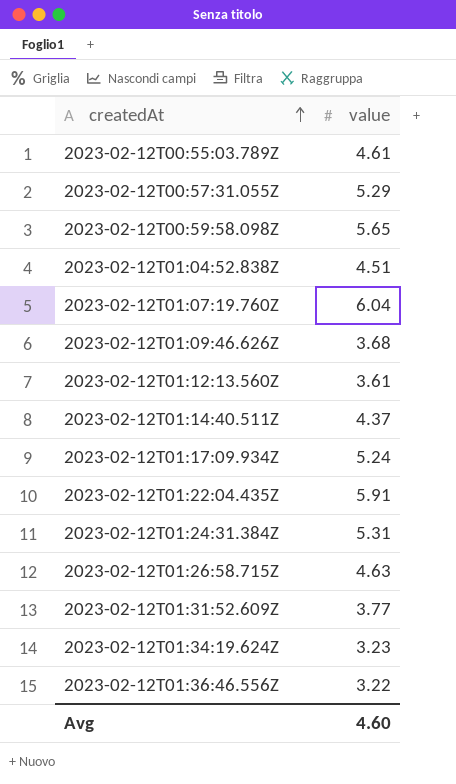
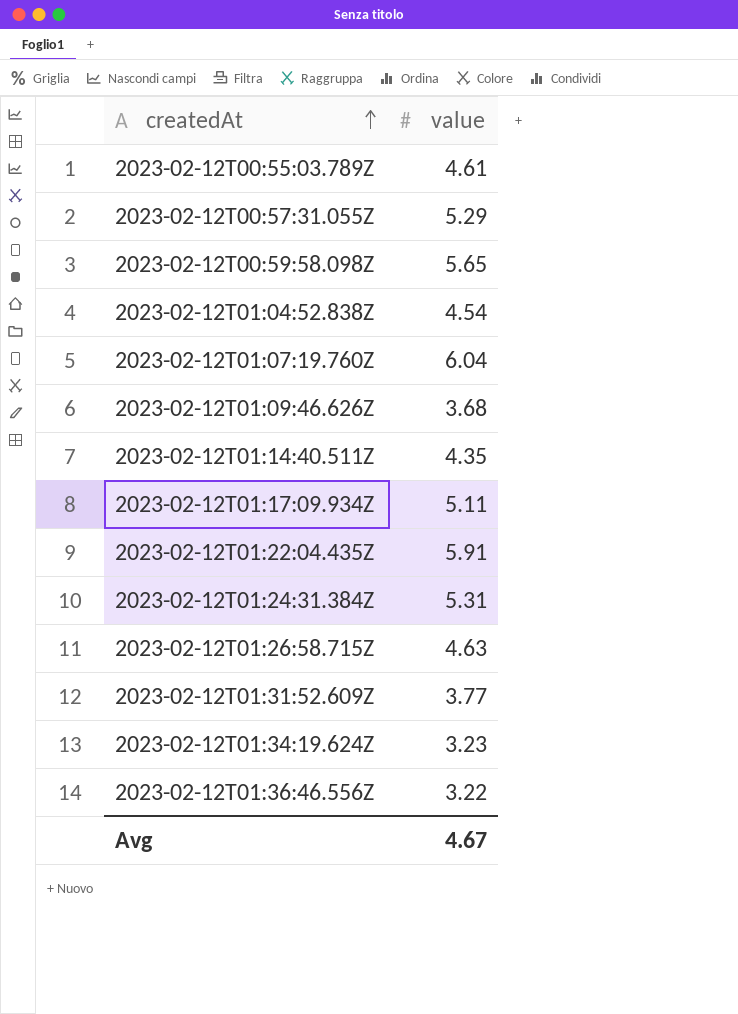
row 2023-02-12T01:12:13.560Z: 3.61 -> none
2023-02-12T01:04:52.838Z | value: 4.51 -> 4.54
2023-02-12T01:14:40.511Z | value: 4.37 -> 4.35
2023-02-12T01:17:09.934Z | value: 5.24 -> 5.11
Avg | value: 4.60 -> 4.67

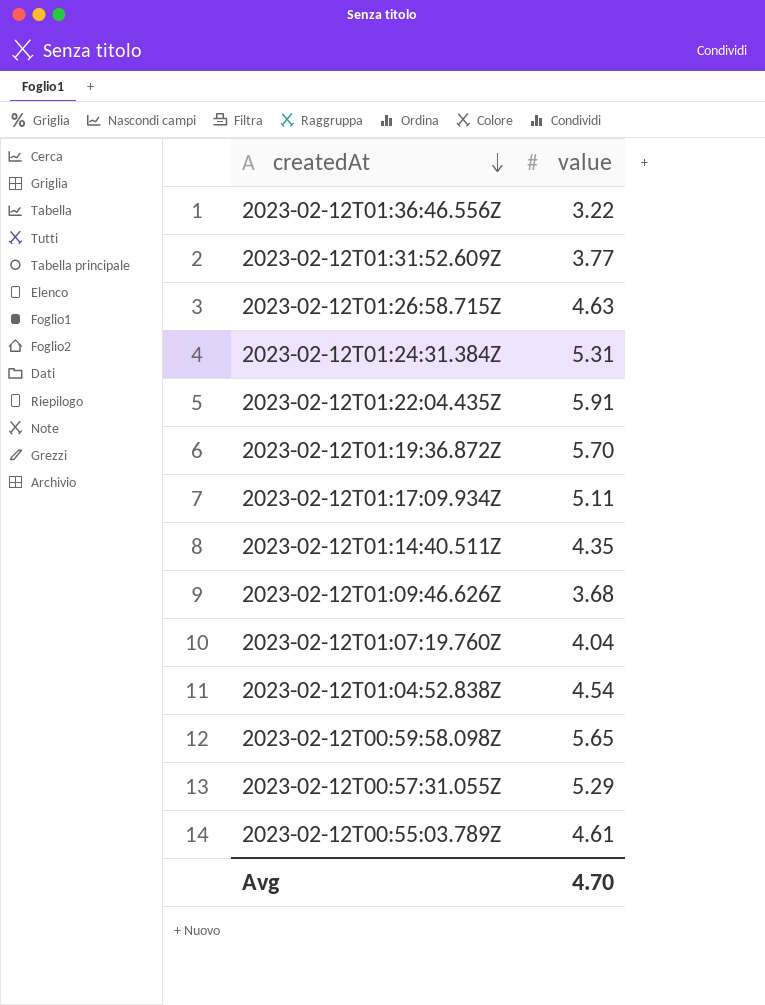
row order: createdAt ascending -> createdAt descending
row 2023-02-12T01:34:19.624Z: 3.23 -> none
row 2023-02-12T01:19:36.872Z: none -> 5.70
2023-02-12T01:07:19.760Z | value: 6.04 -> 4.04
Avg | value: 4.67 -> 4.70

